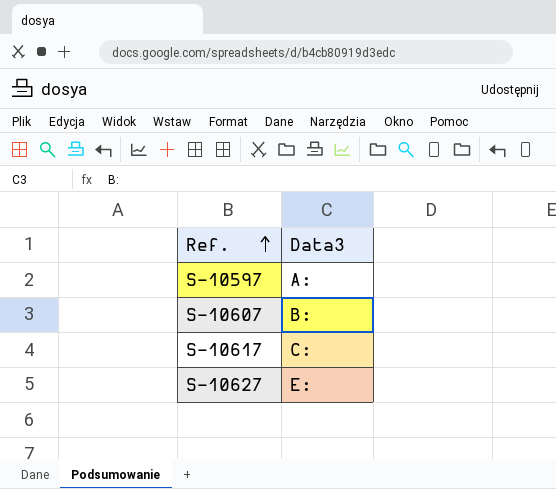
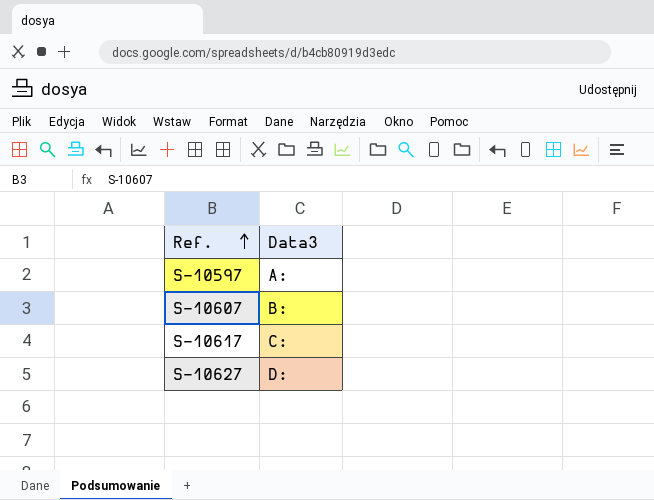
S-10627 | Data3: E: -> D:

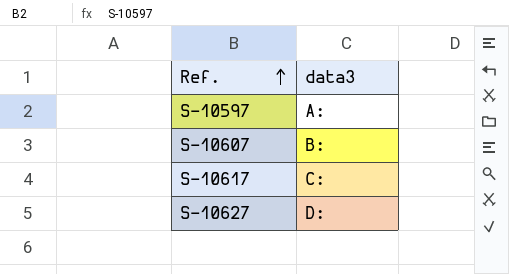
column name: Data3 -> data3

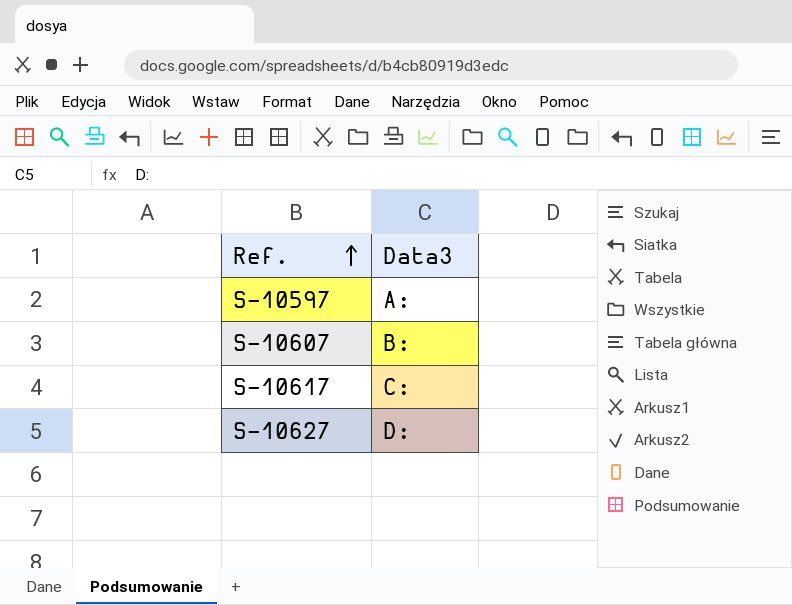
column name: data3 -> Data3

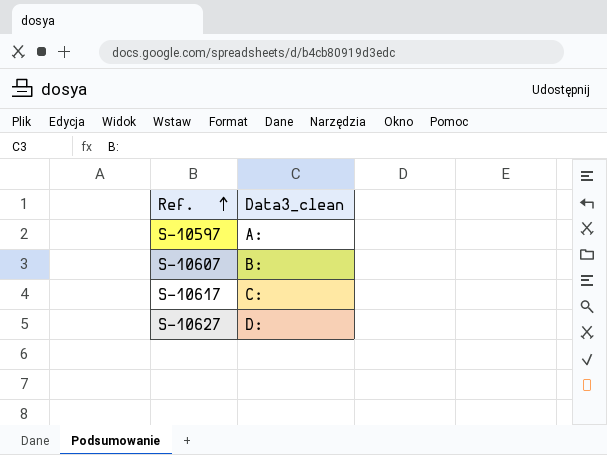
column name: Data3 -> Data3_clean

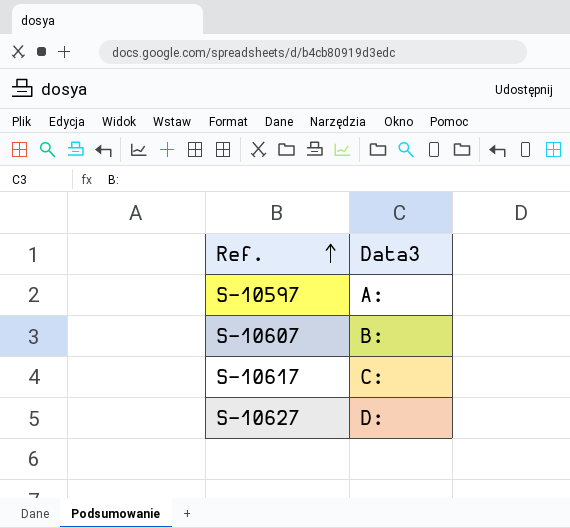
column name: Data3_clean -> Data3

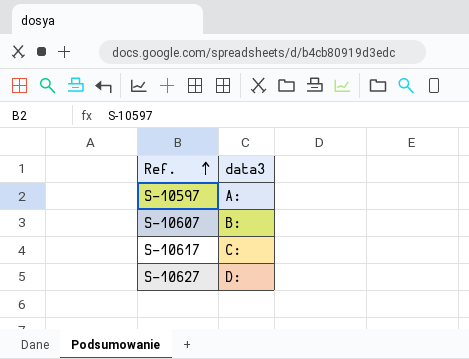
column name: Data3 -> data3

